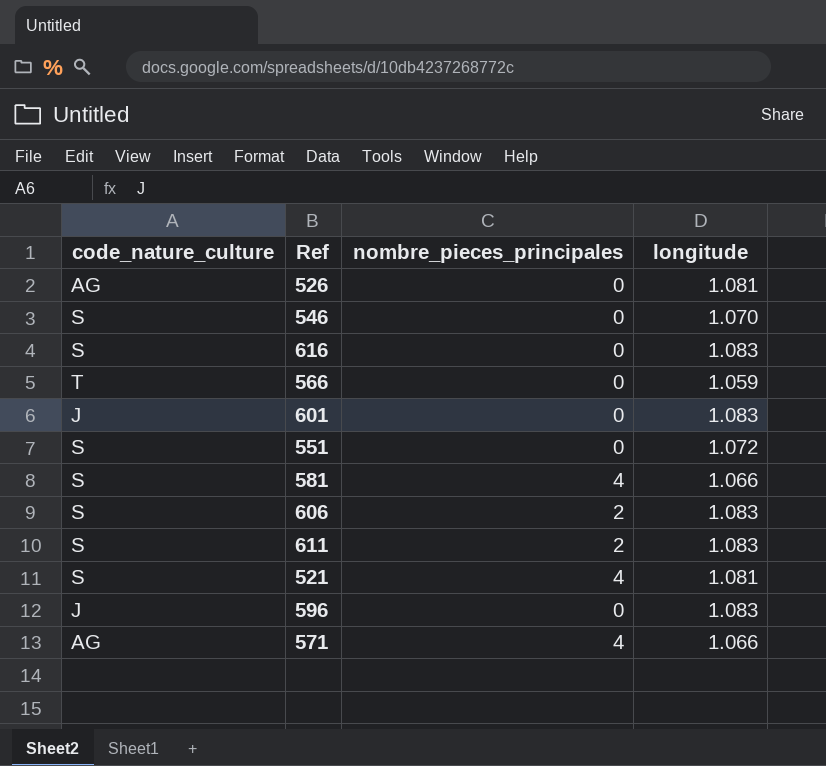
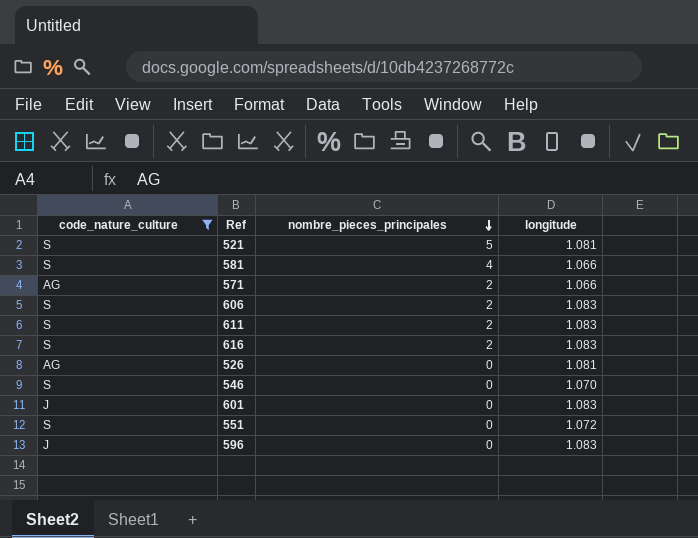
filter: none -> code_nature_culture != T
row order: none -> nombre_pieces_principales descending
521 | nombre_pieces_principales: 4 -> 5
571 | nombre_pieces_principales: 4 -> 2
616 | nombre_pieces_principales: 0 -> 2

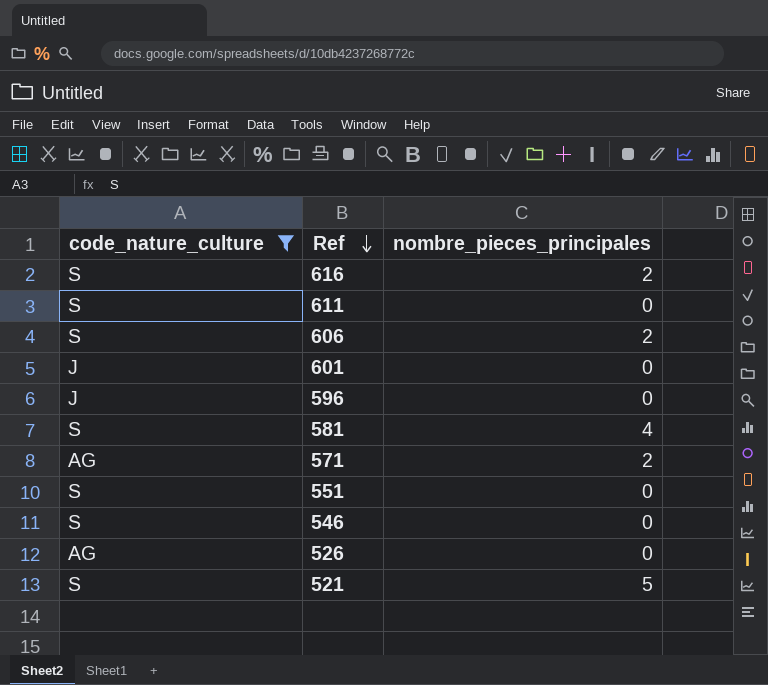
row order: nombre_pieces_principales descending -> Ref descending
column longitude | position: 4 -> none
611 | nombre_pieces_principales: 2 -> 0

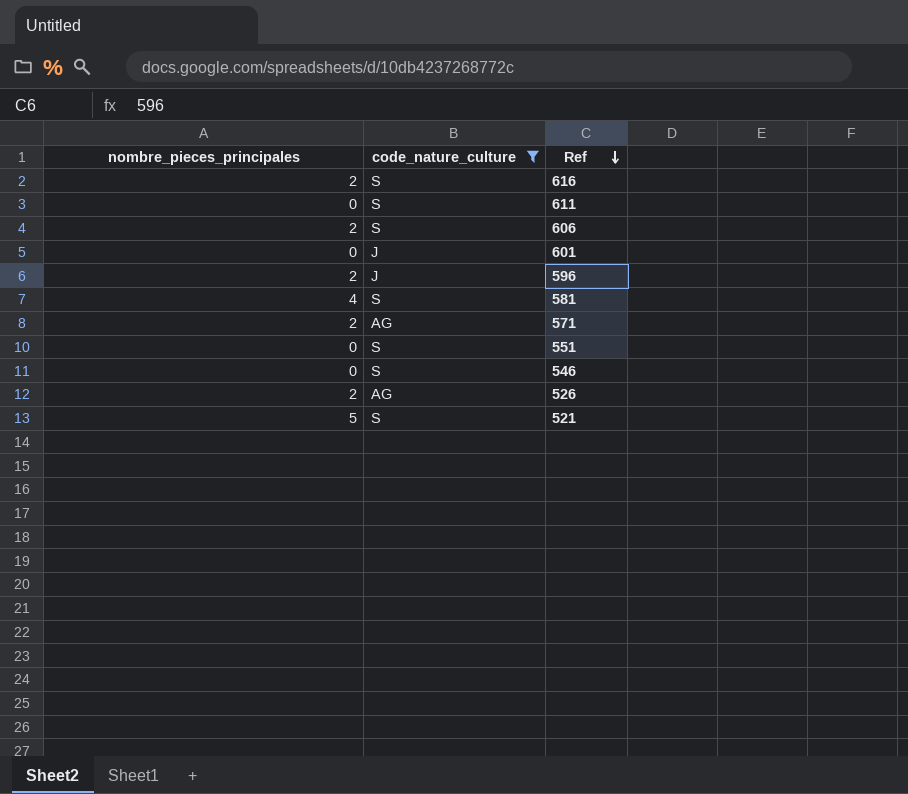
column nombre_pieces_principales | position: 3 -> 1
596 | nombre_pieces_principales: 0 -> 2
526 | nombre_pieces_principales: 0 -> 2

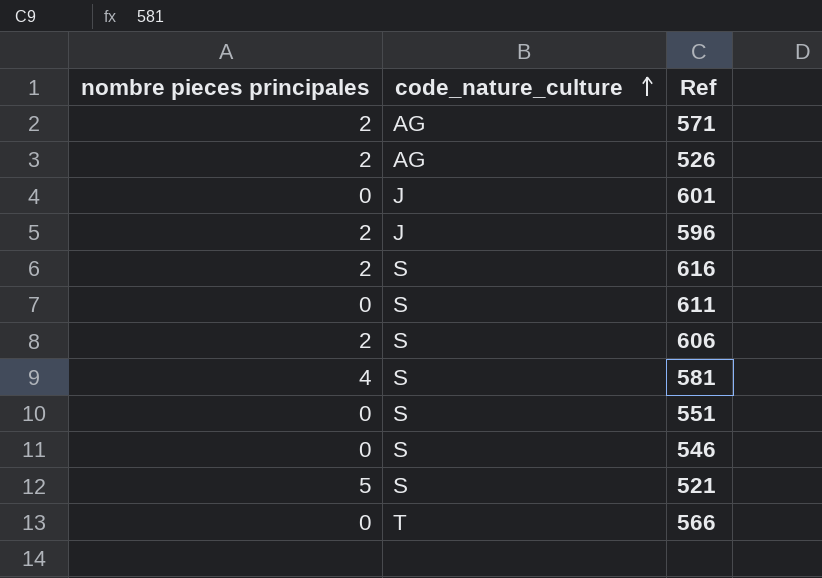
filter: code_nature_culture != T -> none
row order: Ref descending -> code_nature_culture ascending
column name: nombre_pieces_principales -> nombre pieces principales

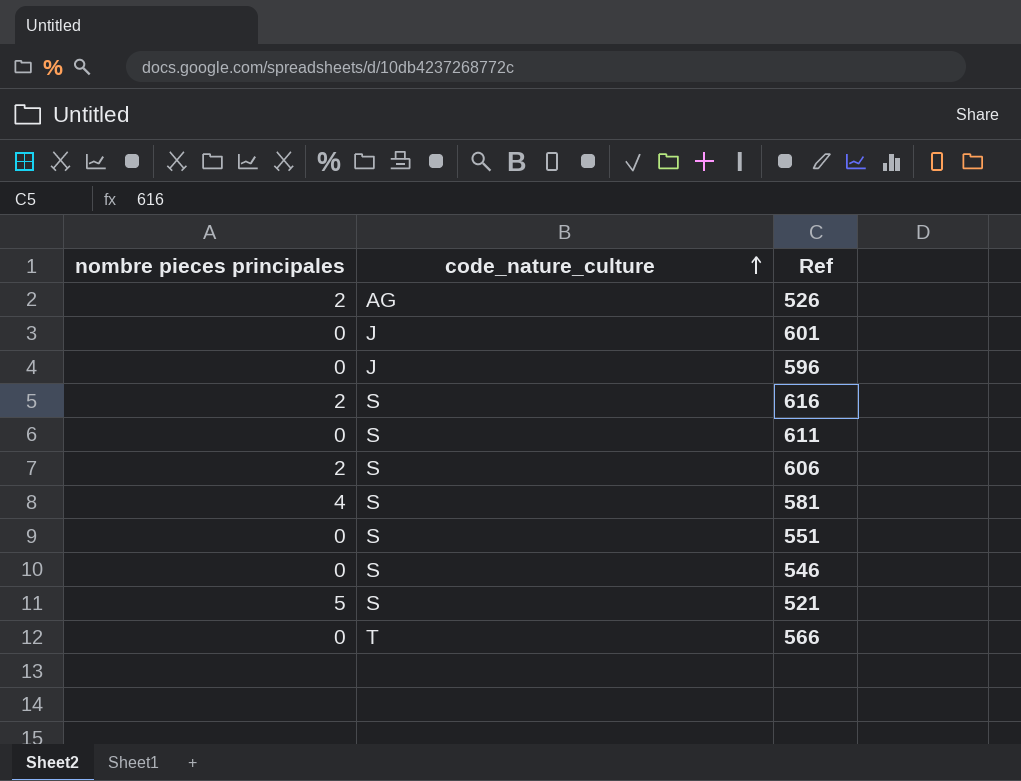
row 571: 2 | AG -> none
596 | nombre pieces principales: 2 -> 0

